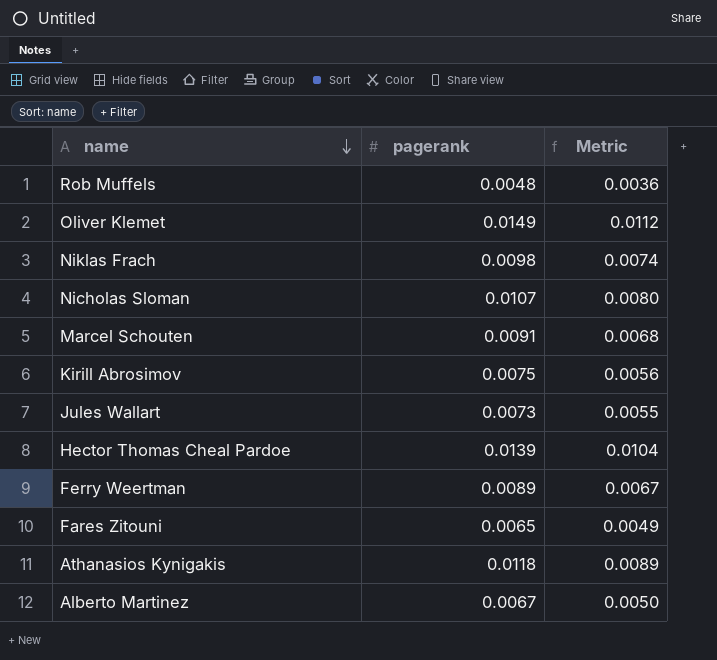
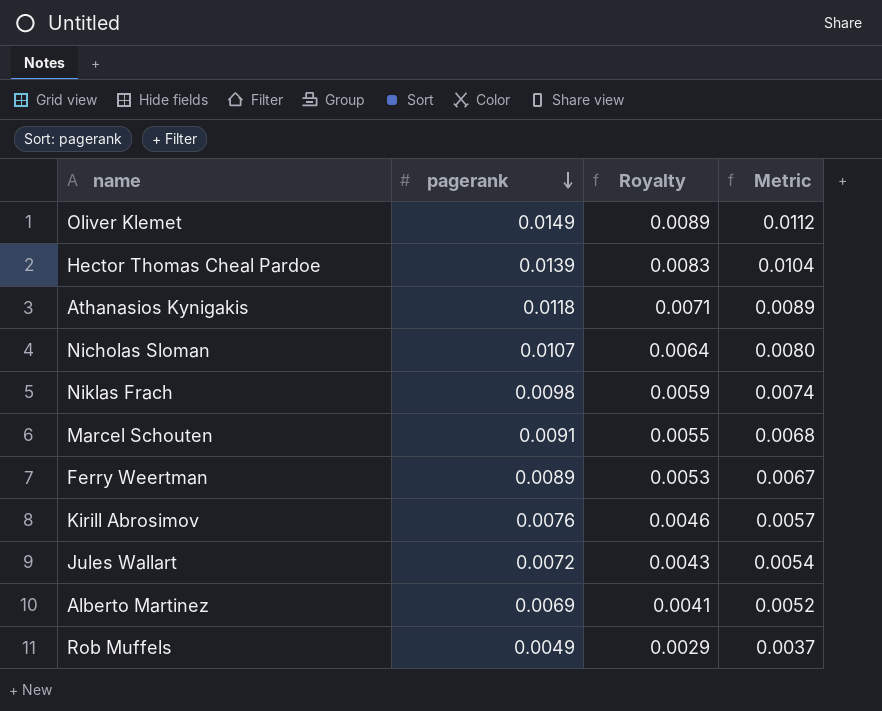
row order: name descending -> pagerank descending
column Royalty | formula: none -> [pagerank] * 0.6
row Fares Zitouni: 0.0065 | 0.0049 -> none
Kirill Abrosimov | pagerank: 0.0075 -> 0.0076
Kirill Abrosimov | Metric: 0.0056 -> 0.0057
Jules Wallart | pagerank: 0.0073 -> 0.0072
Jules Wallart | Metric: 0.0055 -> 0.0054
Alberto Martinez | pagerank: 0.0067 -> 0.0069
Alberto Martinez | Metric: 0.0050 -> 0.0052
Rob Muffels | pagerank: 0.0048 -> 0.0049
Rob Muffels | Metric: 0.0036 -> 0.0037

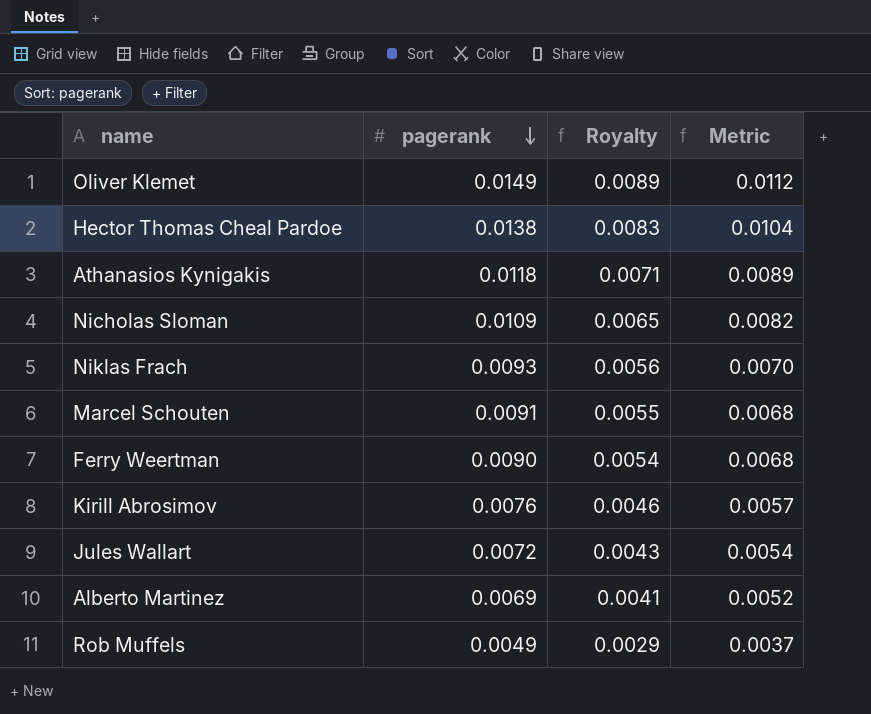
Hector Thomas Cheal Pardoe | pagerank: 0.0139 -> 0.0138
Nicholas Sloman | pagerank: 0.0107 -> 0.0109
Nicholas Sloman | Royalty: 0.0064 -> 0.0065
Nicholas Sloman | Metric: 0.0080 -> 0.0082
Niklas Frach | pagerank: 0.0098 -> 0.0093
Niklas Frach | Royalty: 0.0059 -> 0.0056
Niklas Frach | Metric: 0.0074 -> 0.0070
Ferry Weertman | pagerank: 0.0089 -> 0.0090
Ferry Weertman | Royalty: 0.0053 -> 0.0054
Ferry Weertman | Metric: 0.0067 -> 0.0068

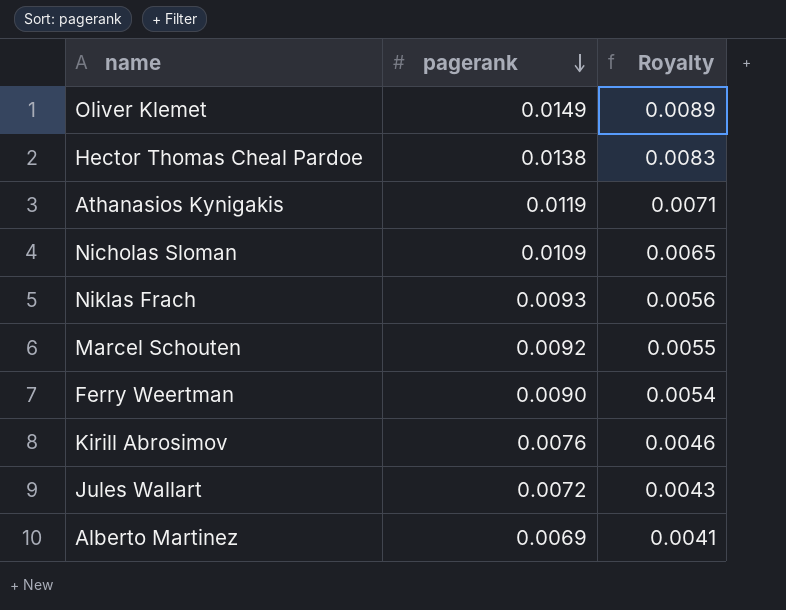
column Metric | formula: [pagerank] * 0.75 -> none
row Rob Muffels: 0.0049 | 0.0029 | 0.0037 -> none
Athanasios Kynigakis | pagerank: 0.0118 -> 0.0119
Marcel Schouten | pagerank: 0.0091 -> 0.0092

